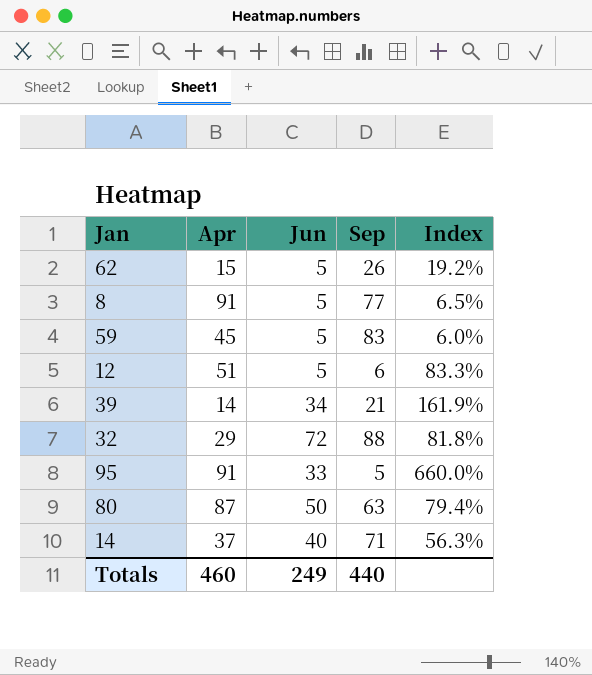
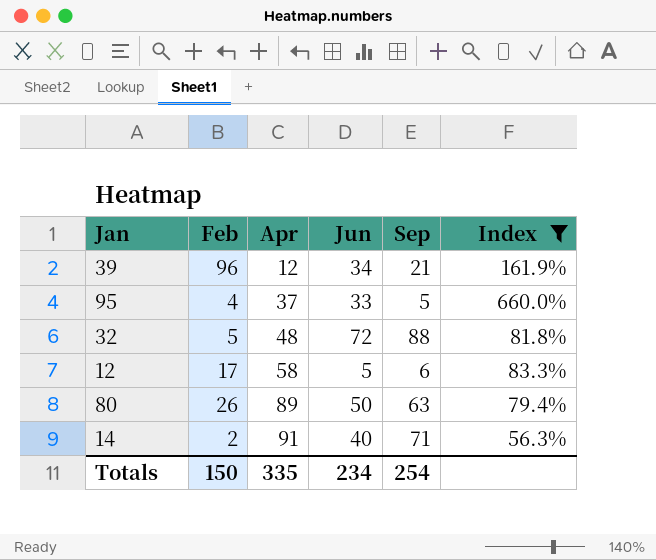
filter: none -> Index >= 56.3%
row order: none -> Apr ascending
column Feb | position: none -> 2
39 | Apr: 14 -> 12
95 | Apr: 91 -> 37
32 | Apr: 29 -> 48
12 | Apr: 51 -> 58
80 | Apr: 87 -> 89
14 | Apr: 37 -> 91
Totals | Apr: 460 -> 335
Totals | Jun: 249 -> 234
Totals | Sep: 440 -> 254

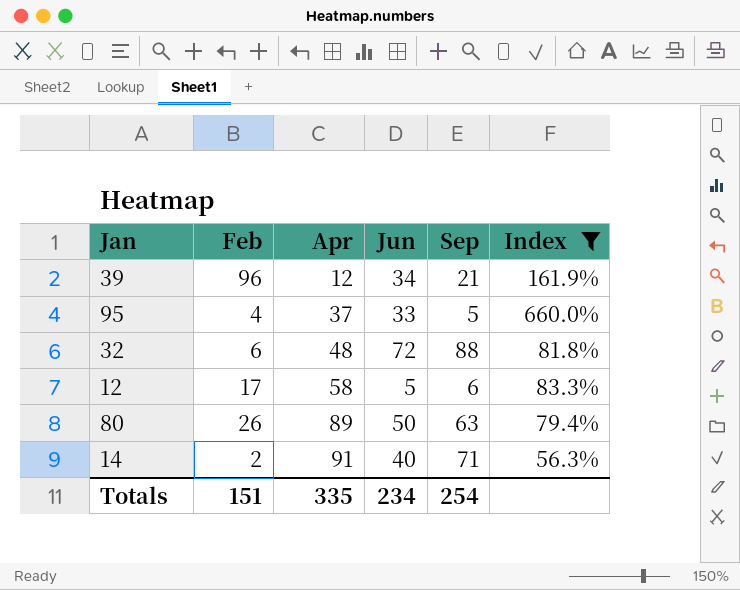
32 | Feb: 5 -> 6
Totals | Feb: 150 -> 151

